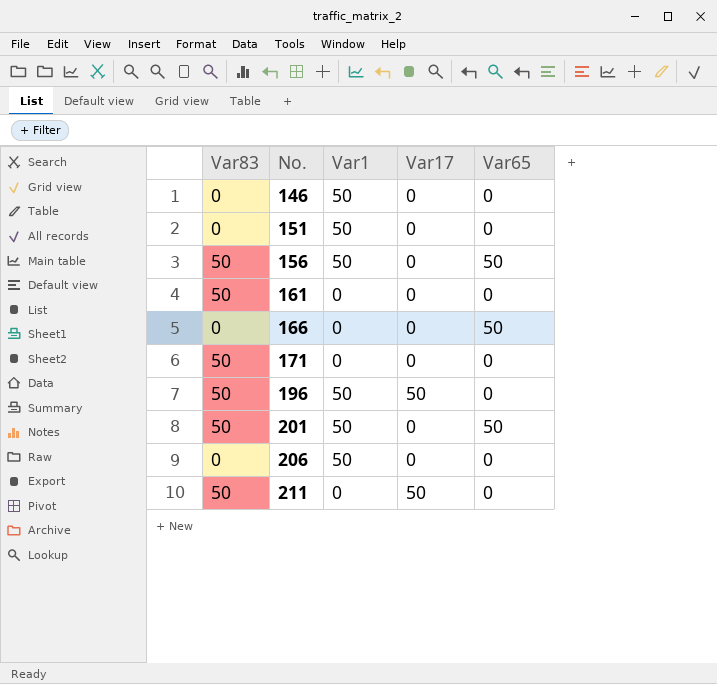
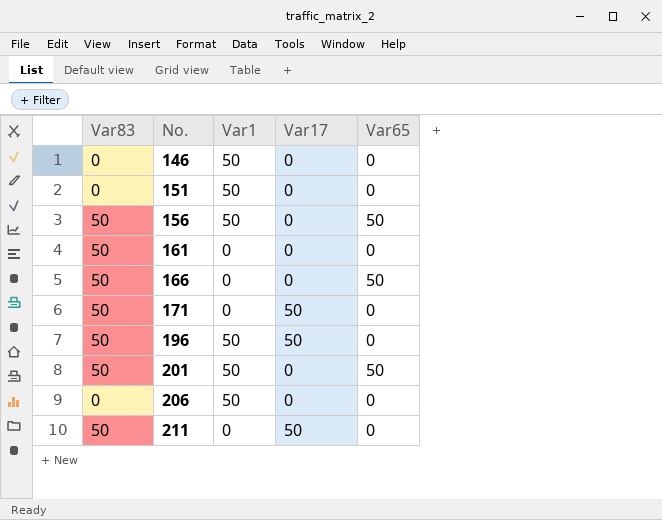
166 | Var83: 0 -> 50
171 | Var17: 0 -> 50

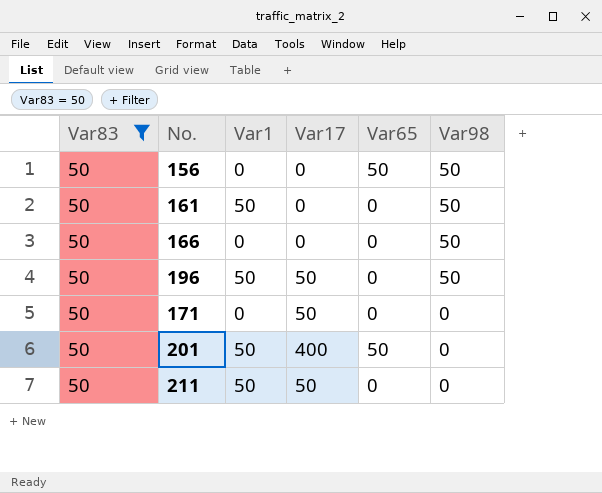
filter: none -> Var83 = 50
row order: No. ascending -> Var98 descending
column Var98 | position: none -> 6
156 | Var1: 50 -> 0
161 | Var1: 0 -> 50
166 | Var65: 50 -> 0
201 | Var17: 0 -> 400
211 | Var1: 0 -> 50

